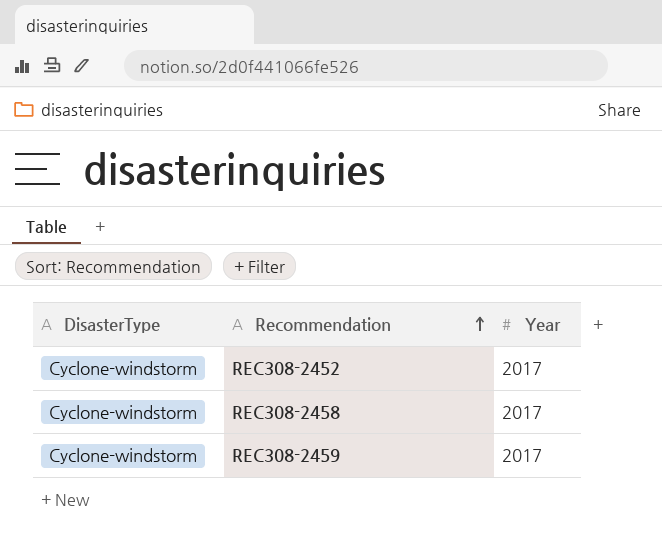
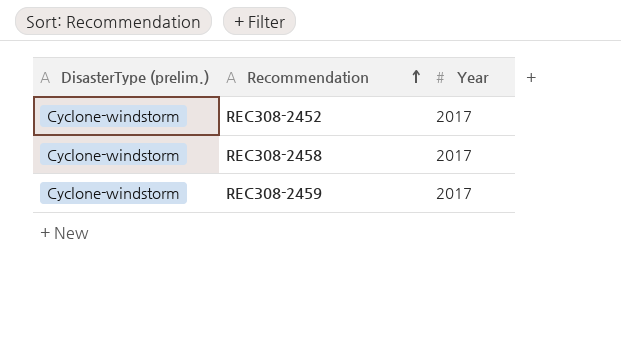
column name: DisasterType -> DisasterType (prelim.)

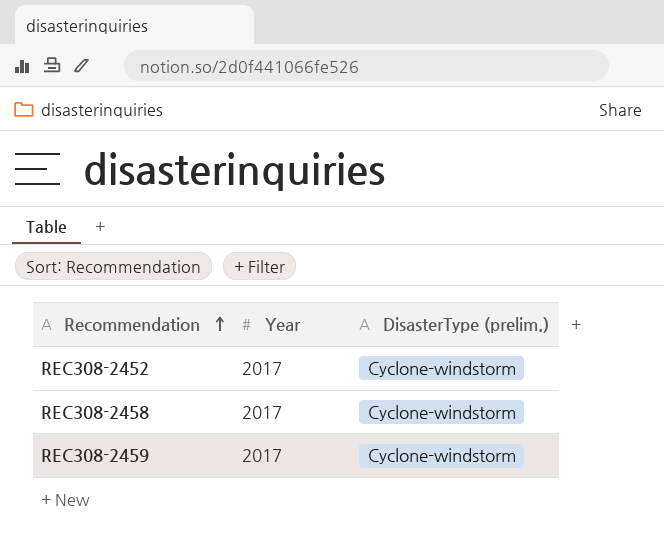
column DisasterType (prelim.) | position: 1 -> 3

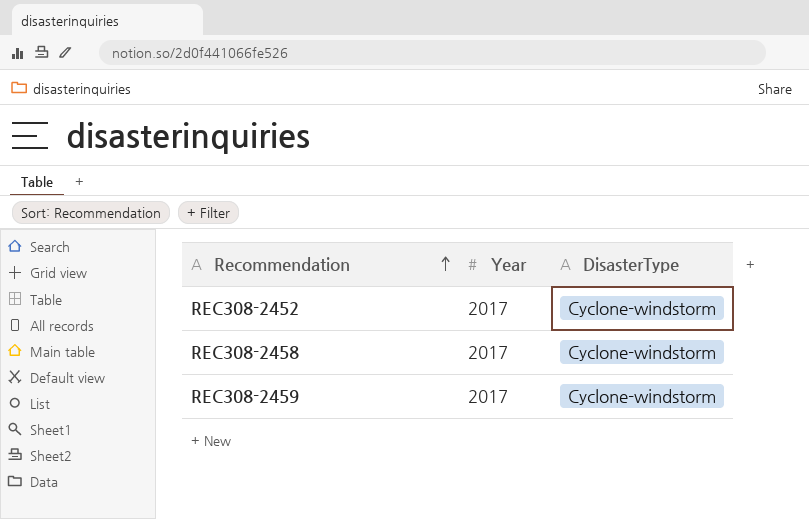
column name: DisasterType (prelim.) -> DisasterType

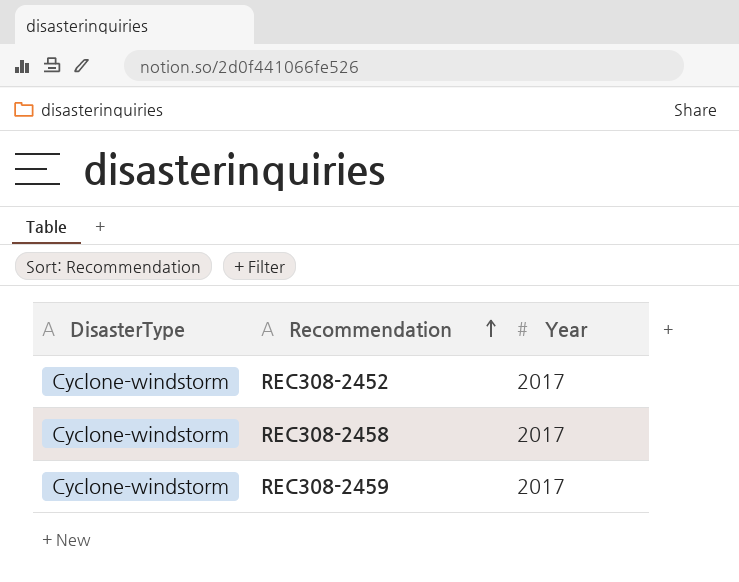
column DisasterType | position: 3 -> 1

